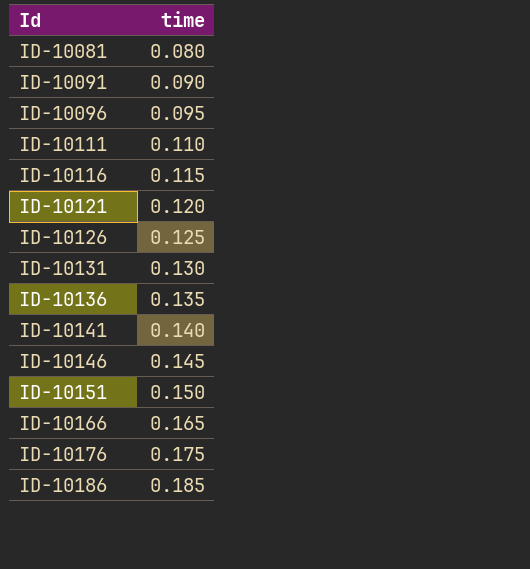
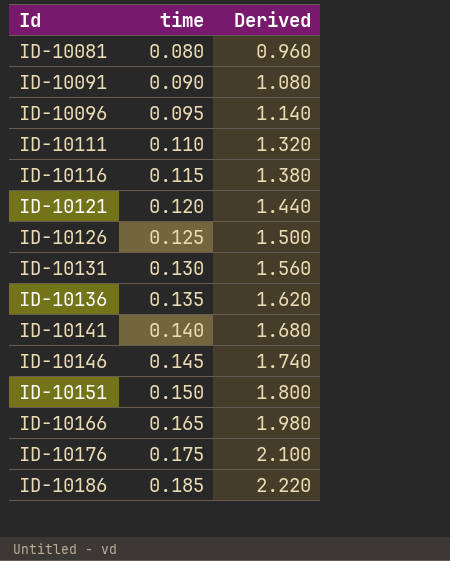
column Derived | formula: none -> [time] * 12

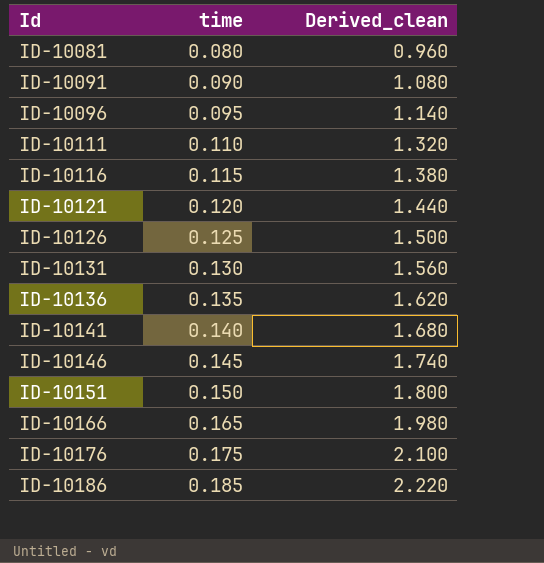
column name: Derived -> Derived_clean

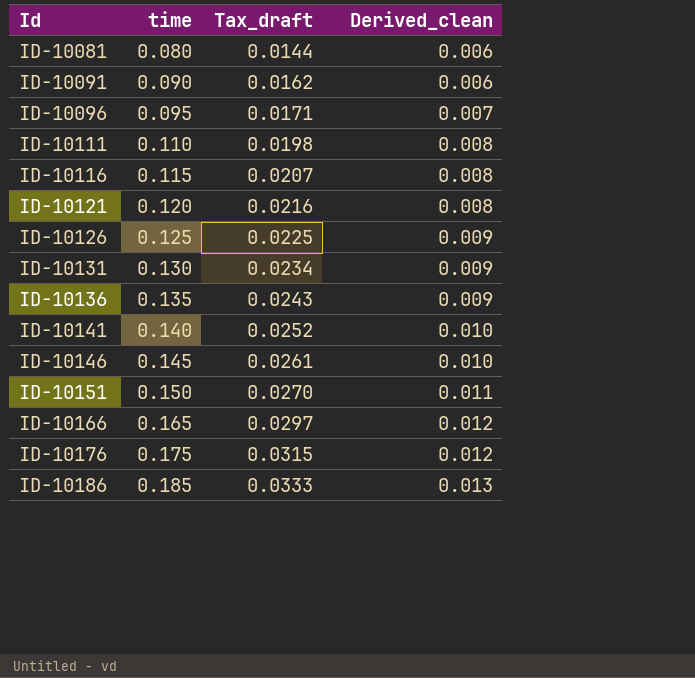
column Tax_draft | formula: none -> [time] * 0.18
column Derived_clean | formula: [time] * 12 -> [time] * 0.07

